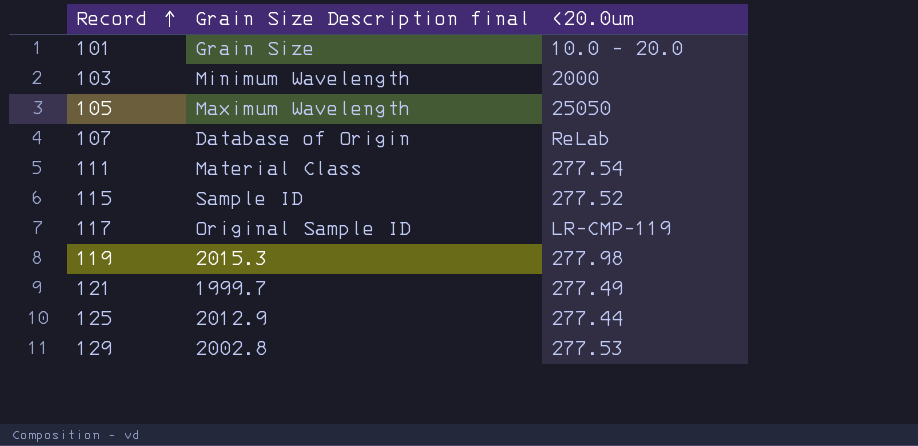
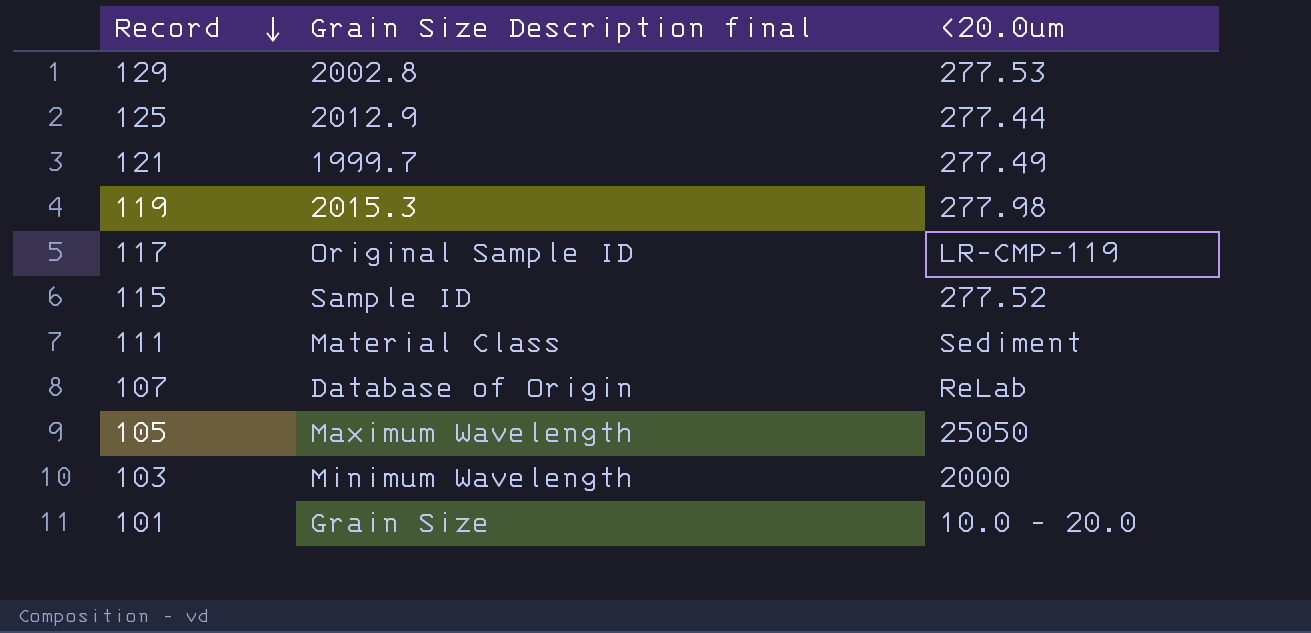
row order: Record ascending -> Record descending
111 | <20.0um: 277.54 -> Sediment

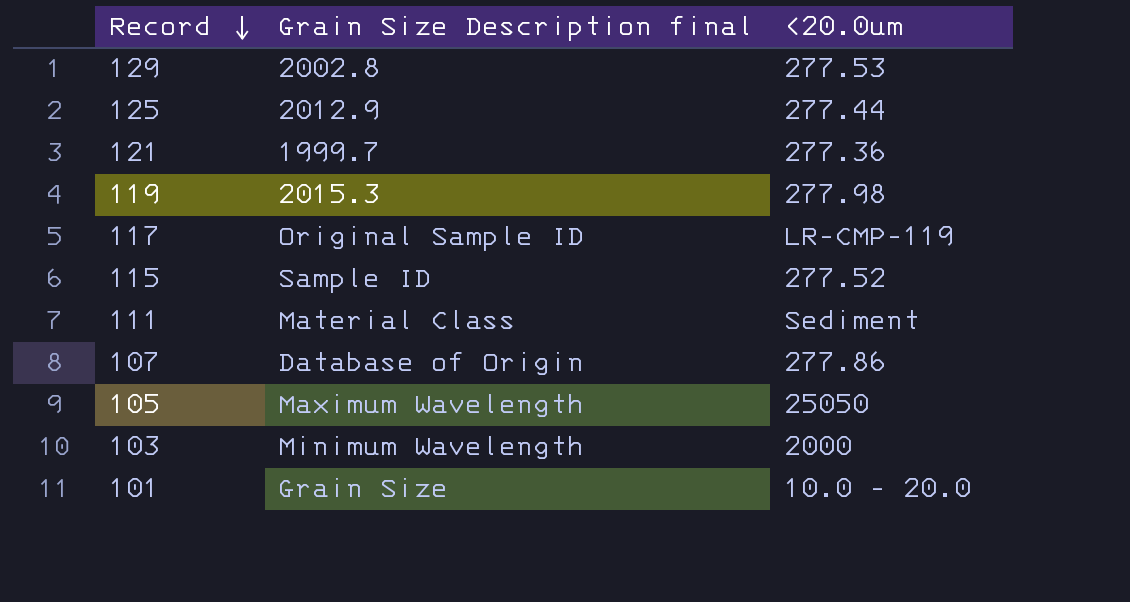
121 | <20.0um: 277.49 -> 277.36
107 | <20.0um: ReLab -> 277.86

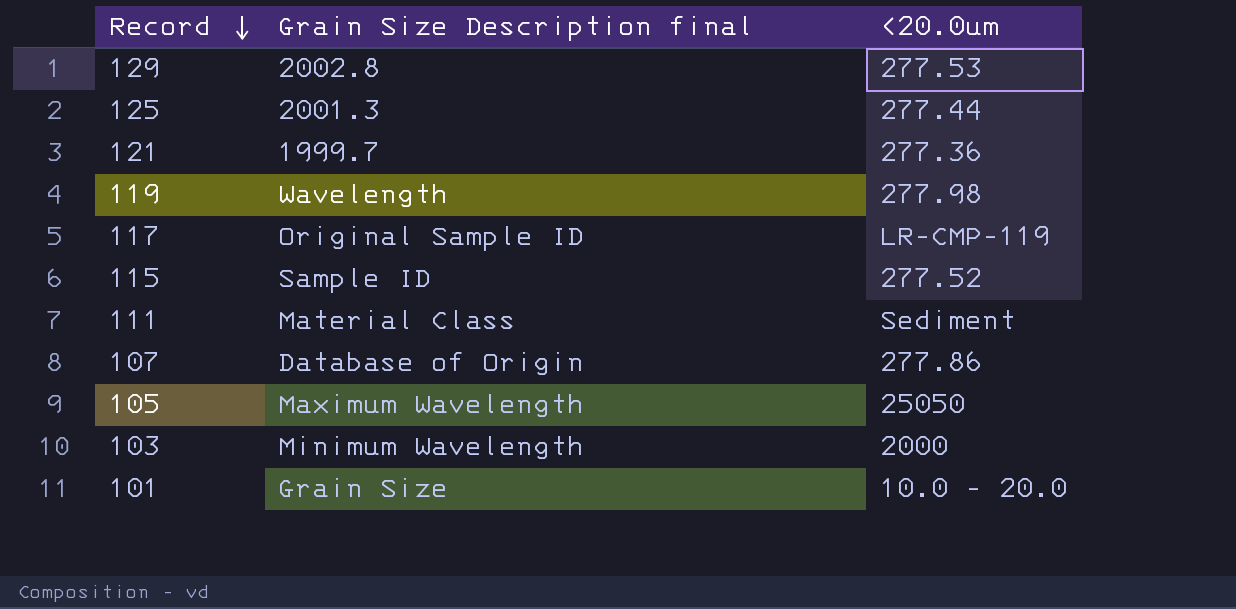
125 | Grain Size Description final: 2012.9 -> 2001.3
119 | Grain Size Description final: 2015.3 -> Wavelength

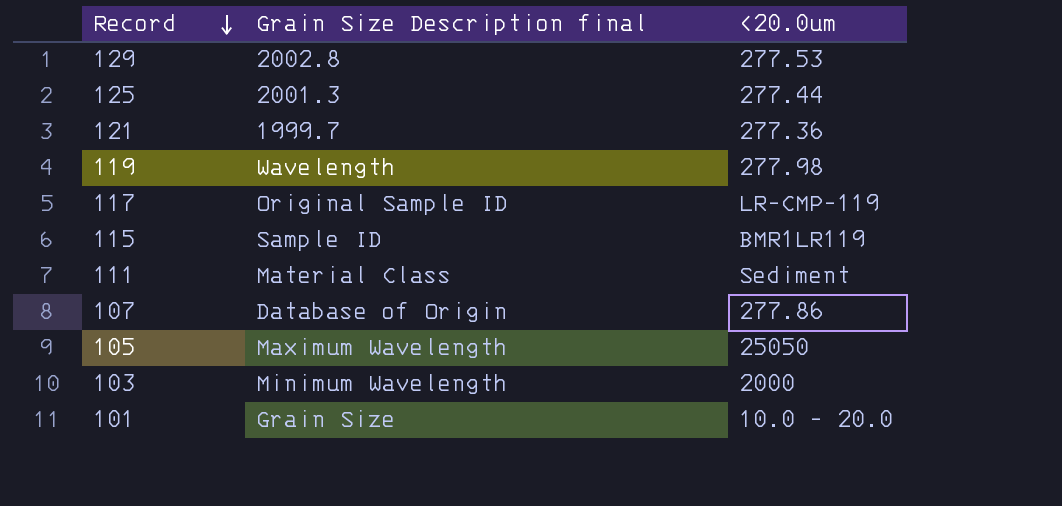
115 | <20.0um: 277.52 -> BMR1LR119

